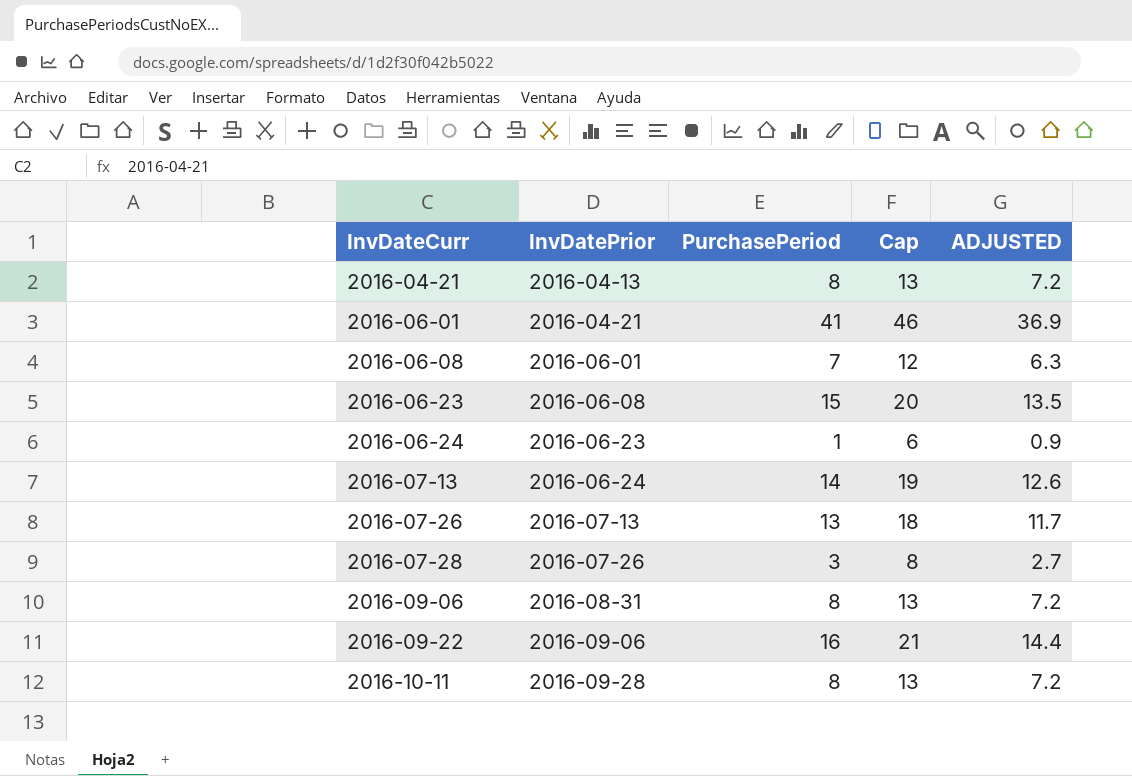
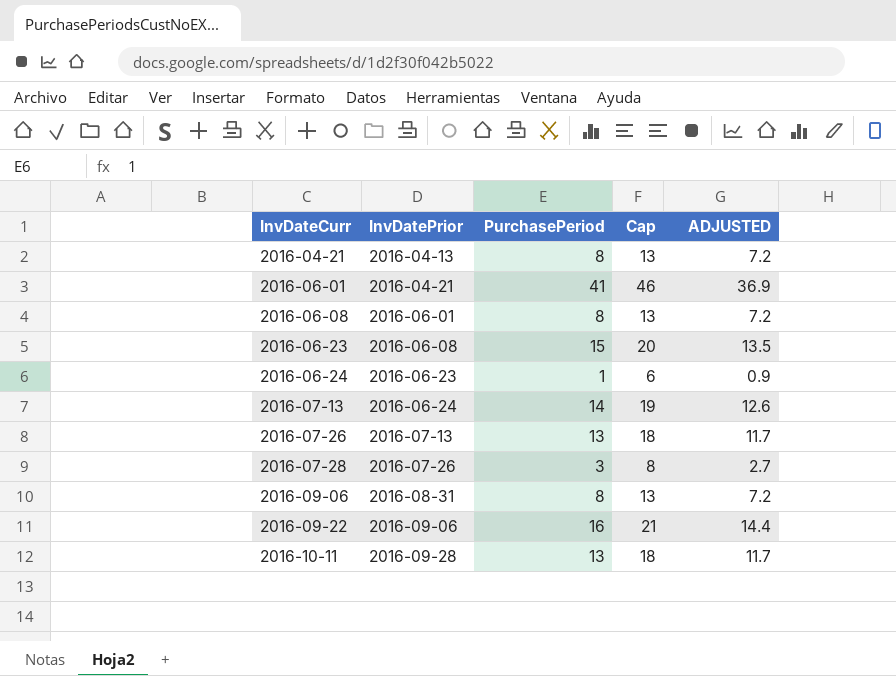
2016-06-08 | PurchasePeriod: 7 -> 8
2016-06-08 | Cap: 12 -> 13
2016-06-08 | ADJUSTED: 6.3 -> 7.2
2016-10-11 | PurchasePeriod: 8 -> 13
2016-10-11 | Cap: 13 -> 18
2016-10-11 | ADJUSTED: 7.2 -> 11.7

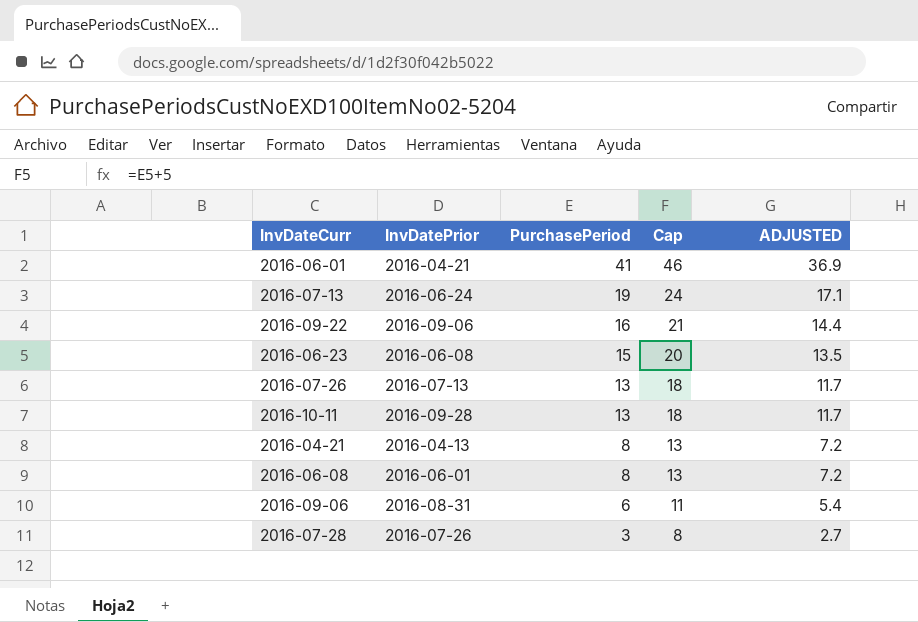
row order: InvDateCurr ascending -> PurchasePeriod descending
row 2016-06-24: 2016-06-23 | 1 | 6 | 0.9 -> none
2016-07-13 | PurchasePeriod: 14 -> 19
2016-07-13 | Cap: 19 -> 24
2016-07-13 | ADJUSTED: 12.6 -> 17.1
2016-09-06 | PurchasePeriod: 8 -> 6
2016-09-06 | Cap: 13 -> 11
2016-09-06 | ADJUSTED: 7.2 -> 5.4

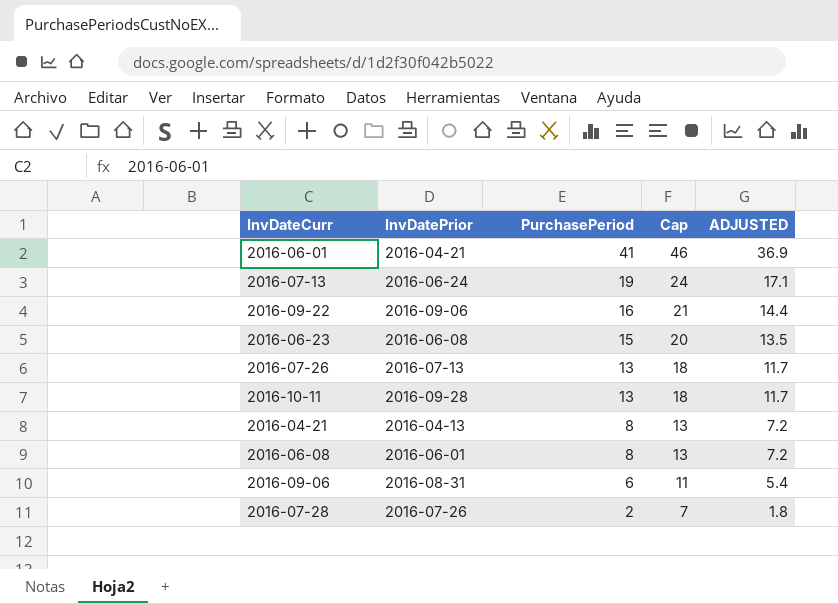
2016-07-28 | PurchasePeriod: 3 -> 2
2016-07-28 | Cap: 8 -> 7
2016-07-28 | ADJUSTED: 2.7 -> 1.8

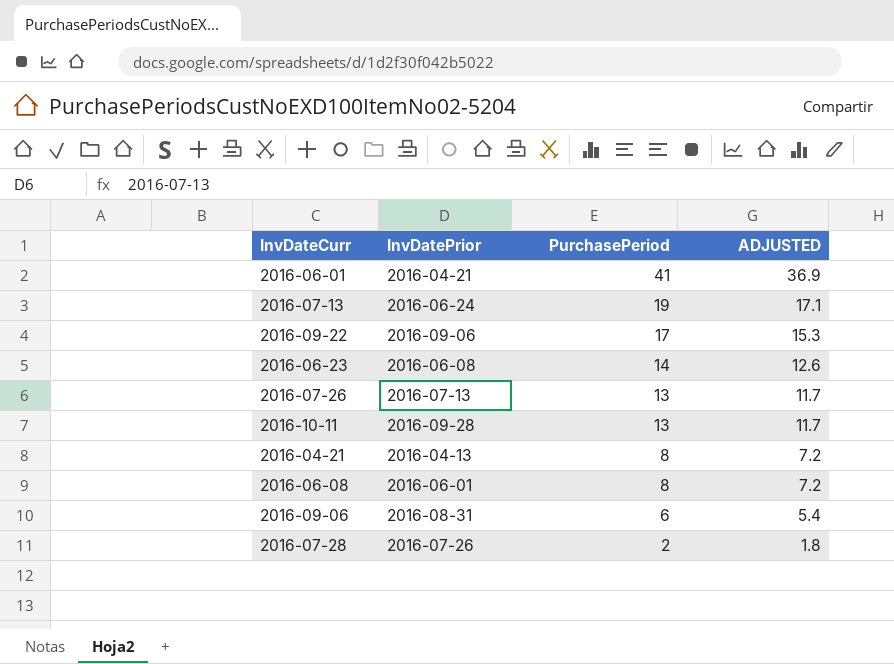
column Cap | formula: [PurchasePeriod] + 5 -> none
2016-09-22 | PurchasePeriod: 16 -> 17
2016-09-22 | ADJUSTED: 14.4 -> 15.3
2016-06-23 | PurchasePeriod: 15 -> 14
2016-06-23 | ADJUSTED: 13.5 -> 12.6

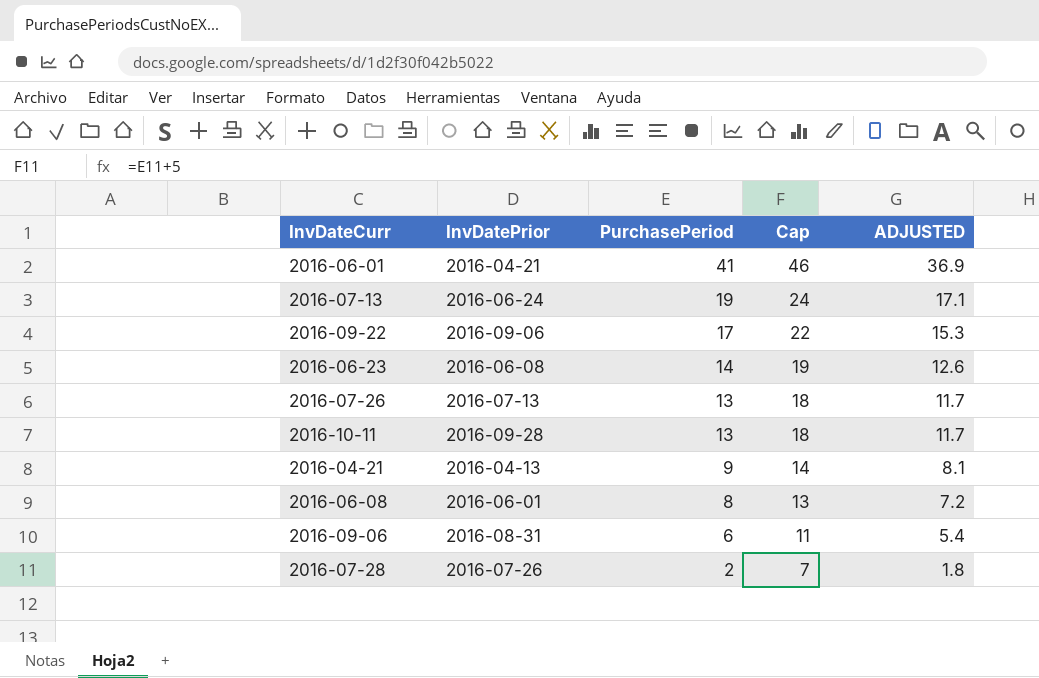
column Cap | formula: none -> [PurchasePeriod] + 5
2016-04-21 | PurchasePeriod: 8 -> 9
2016-04-21 | ADJUSTED: 7.2 -> 8.1

